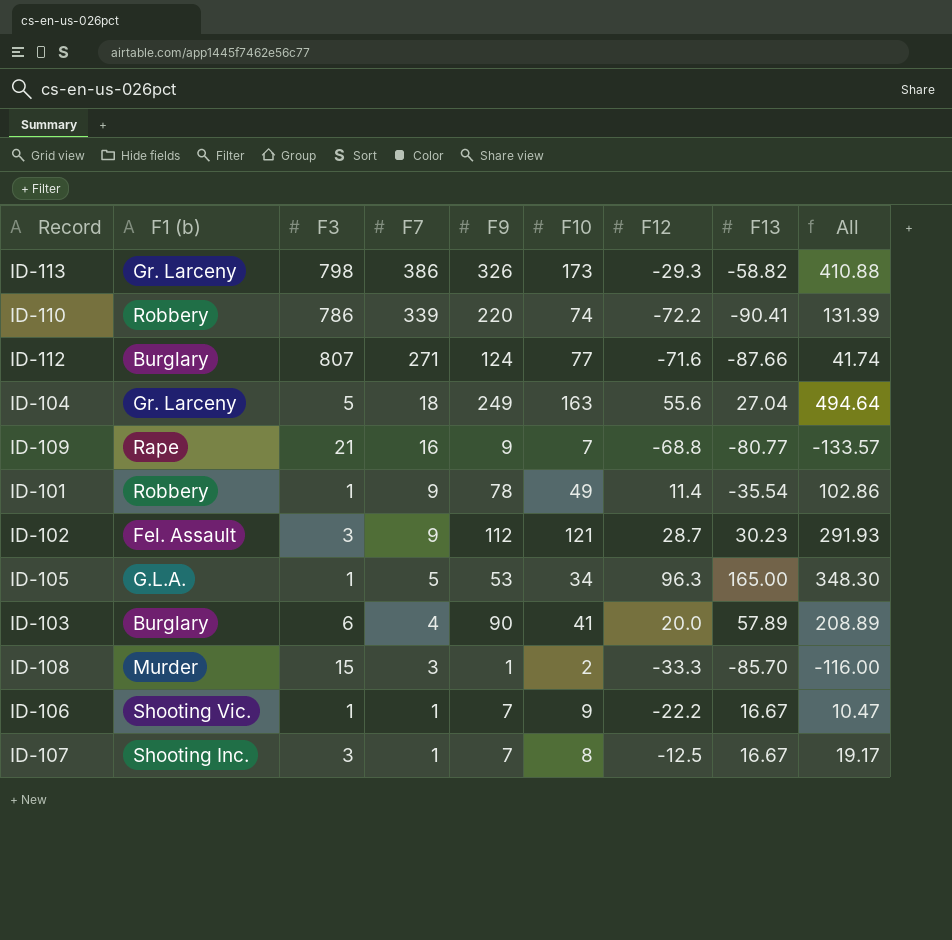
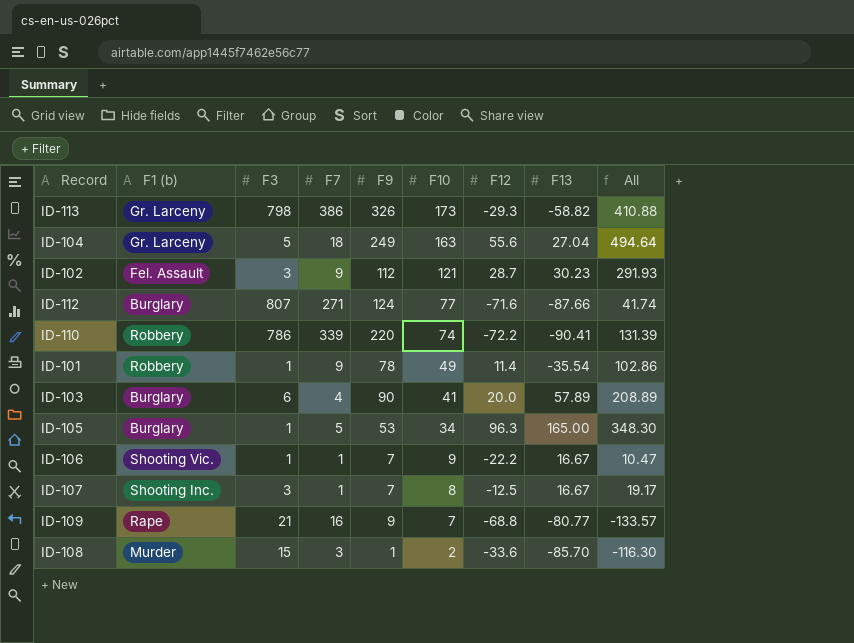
row order: F7 descending -> F10 descending
ID-105 | F1 (b): G.L.A. -> Burglary
ID-108 | F12: -33.3 -> -33.6
ID-108 | All: -116.00 -> -116.30

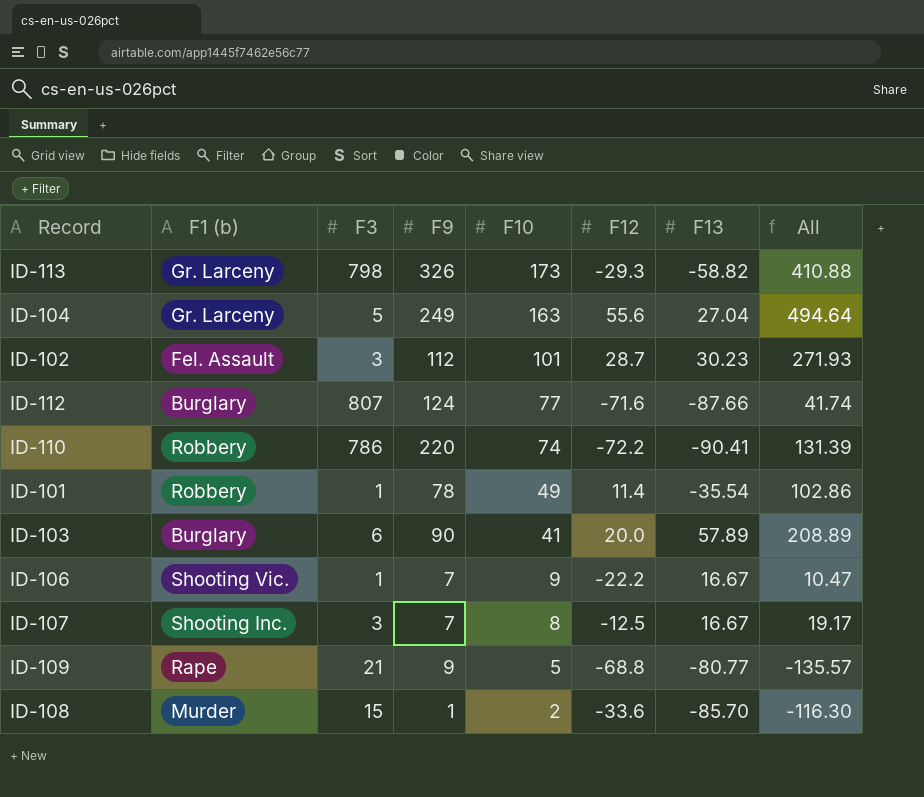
column F7 | position: 4 -> none
row ID-105: Burglary | 1 | 5 | 53 | 34 | 96.3 | 165.00 | 348.30 -> none
ID-102 | F10: 121 -> 101
ID-102 | All: 291.93 -> 271.93
ID-109 | F10: 7 -> 5
ID-109 | All: -133.57 -> -135.57

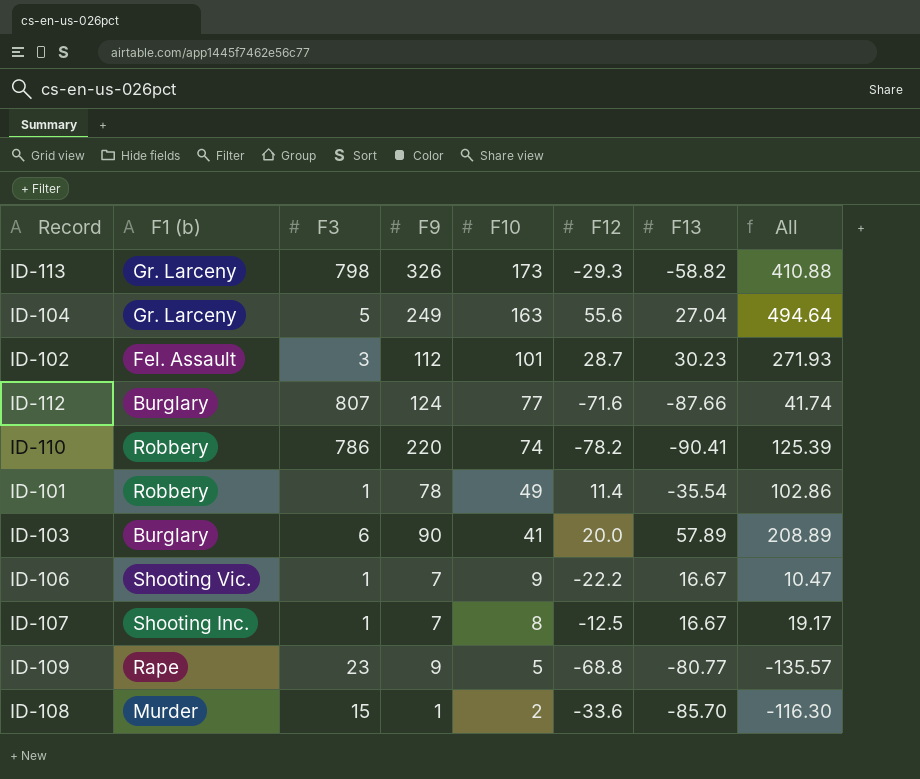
ID-110 | F12: -72.2 -> -78.2
ID-110 | All: 131.39 -> 125.39
ID-107 | F3: 3 -> 1
ID-109 | F3: 21 -> 23

